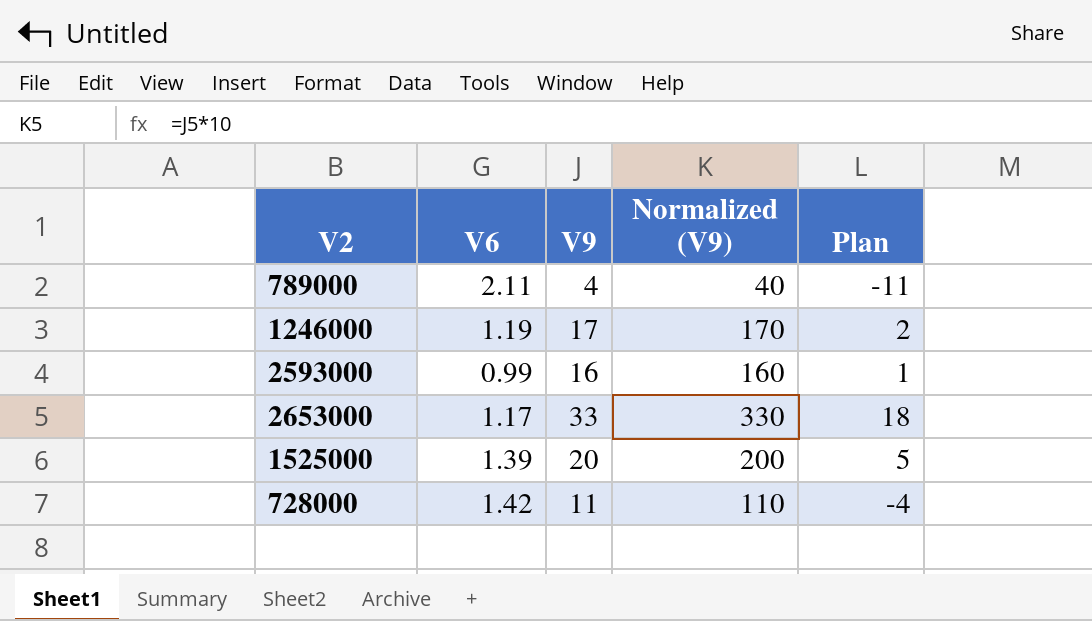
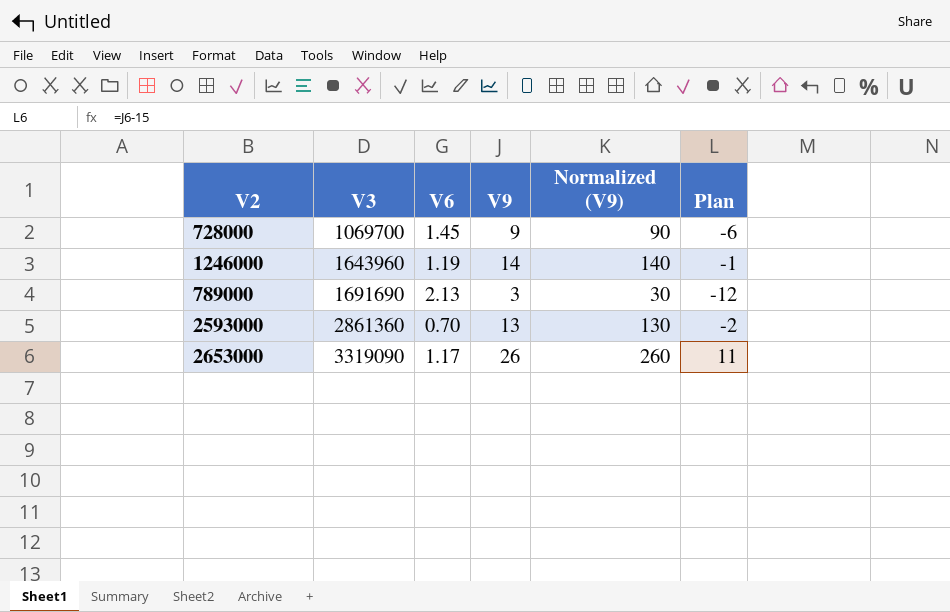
row order: none -> V3 ascending
column V3 | position: none -> 2
row 1525000: 1.39 | 20 | 200 | 5 -> none
728000 | V6: 1.42 -> 1.45
728000 | V9: 11 -> 9
728000 | Normalized (V9): 110 -> 90
728000 | Plan: -4 -> -6
1246000 | V9: 17 -> 14
1246000 | Normalized (V9): 170 -> 140
1246000 | Plan: 2 -> -1
789000 | V6: 2.11 -> 2.13
789000 | V9: 4 -> 3
789000 | Normalized (V9): 40 -> 30
789000 | Plan: -11 -> -12
2593000 | V6: 0.99 -> 0.70
2593000 | V9: 16 -> 13
2593000 | Normalized (V9): 160 -> 130
2593000 | Plan: 1 -> -2
2653000 | V9: 33 -> 26
2653000 | Normalized (V9): 330 -> 260
2653000 | Plan: 18 -> 11

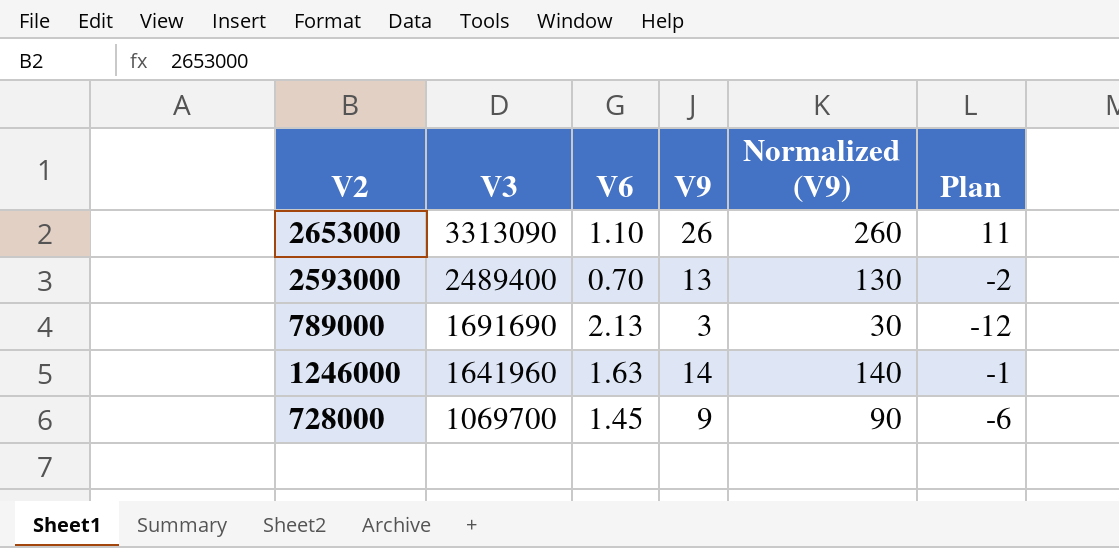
row order: V3 ascending -> V3 descending
2653000 | V3: 3319090 -> 3313090
2653000 | V6: 1.17 -> 1.10
2593000 | V3: 2861360 -> 2489400
1246000 | V3: 1643960 -> 1641960
1246000 | V6: 1.19 -> 1.63

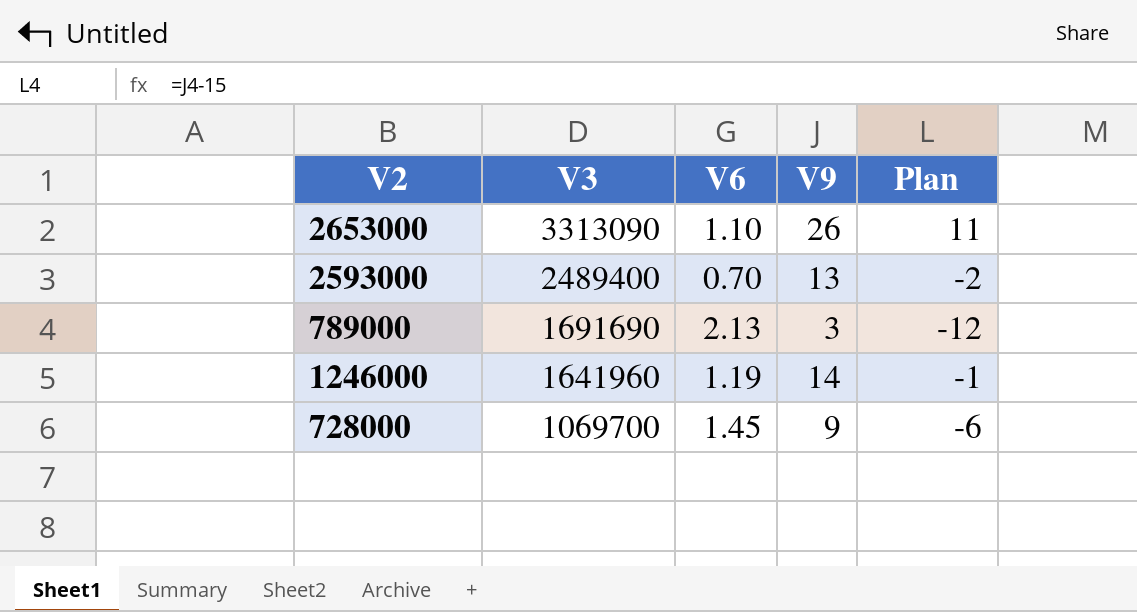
column Normalized (V9) | formula: [V9] * 10 -> none
1246000 | V6: 1.63 -> 1.19

